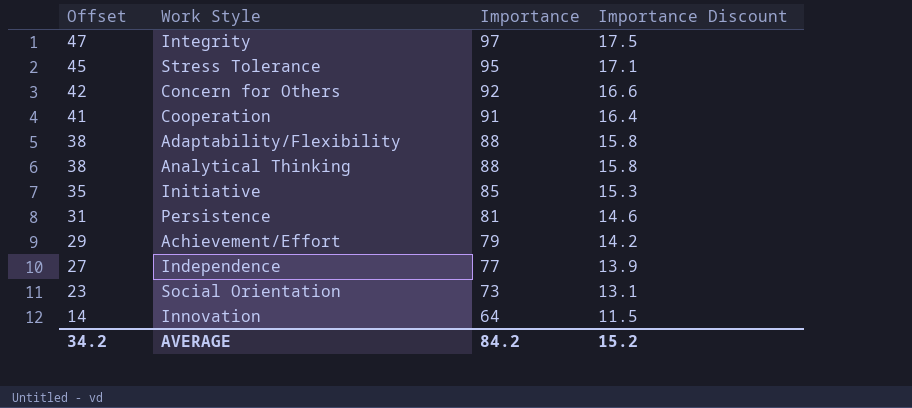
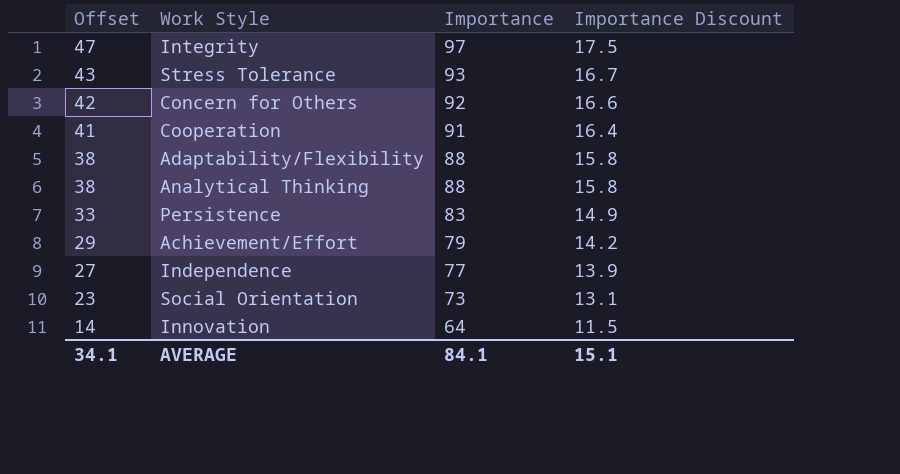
row Initiative: 35 | 85 | 15.3 -> none
Stress Tolerance | Offset: 45 -> 43
Stress Tolerance | Importance: 95 -> 93
Stress Tolerance | Importance Discount: 17.1 -> 16.7
Persistence | Offset: 31 -> 33
Persistence | Importance: 81 -> 83
Persistence | Importance Discount: 14.6 -> 14.9
AVERAGE | Offset: 34.2 -> 34.1
AVERAGE | Importance: 84.2 -> 84.1
AVERAGE | Importance Discount: 15.2 -> 15.1

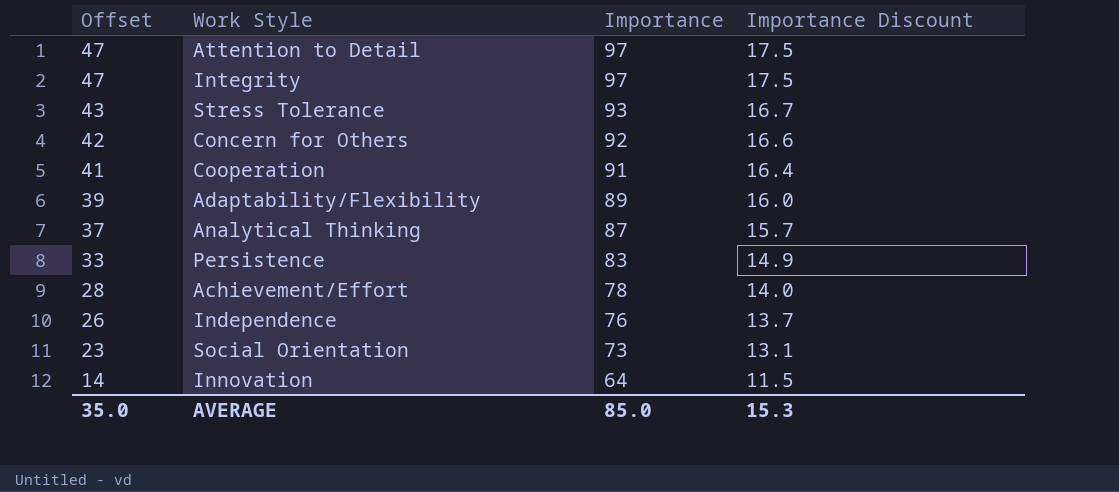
row Attention to Detail: none -> 47 | 97 | 17.5
Adaptability/Flexibility | Offset: 38 -> 39
Adaptability/Flexibility | Importance: 88 -> 89
Adaptability/Flexibility | Importance Discount: 15.8 -> 16.0
Analytical Thinking | Offset: 38 -> 37
Analytical Thinking | Importance: 88 -> 87
Analytical Thinking | Importance Discount: 15.8 -> 15.7
Achievement/Effort | Offset: 29 -> 28
Achievement/Effort | Importance: 79 -> 78
Achievement/Effort | Importance Discount: 14.2 -> 14.0
Independence | Offset: 27 -> 26
Independence | Importance: 77 -> 76
Independence | Importance Discount: 13.9 -> 13.7
AVERAGE | Offset: 34.1 -> 35.0
AVERAGE | Importance: 84.1 -> 85.0
AVERAGE | Importance Discount: 15.1 -> 15.3

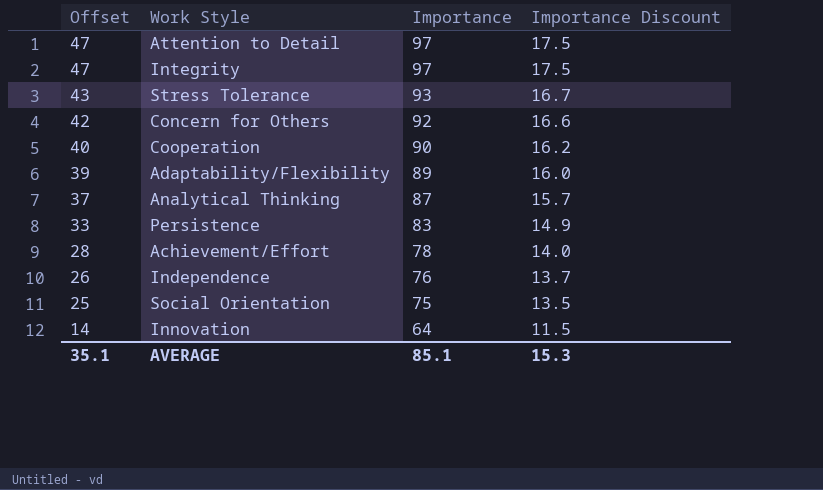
Cooperation | Offset: 41 -> 40
Cooperation | Importance: 91 -> 90
Cooperation | Importance Discount: 16.4 -> 16.2
Social Orientation | Offset: 23 -> 25
Social Orientation | Importance: 73 -> 75
Social Orientation | Importance Discount: 13.1 -> 13.5
AVERAGE | Offset: 35.0 -> 35.1
AVERAGE | Importance: 85.0 -> 85.1

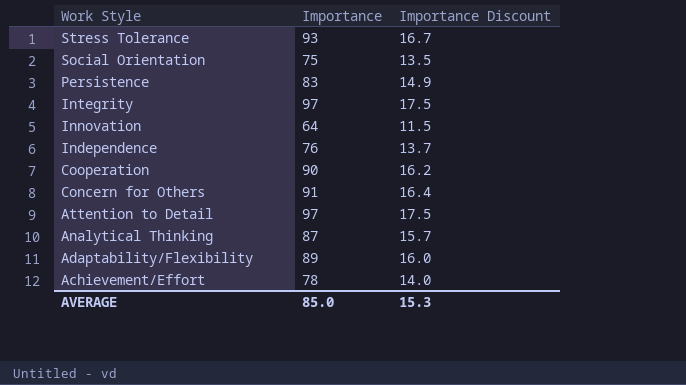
row order: Offset descending -> Work Style descending
column Offset | formula: [Importance] - 50 -> none
Concern for Others | Importance: 92 -> 91
Concern for Others | Importance Discount: 16.6 -> 16.4
AVERAGE | Importance: 85.1 -> 85.0

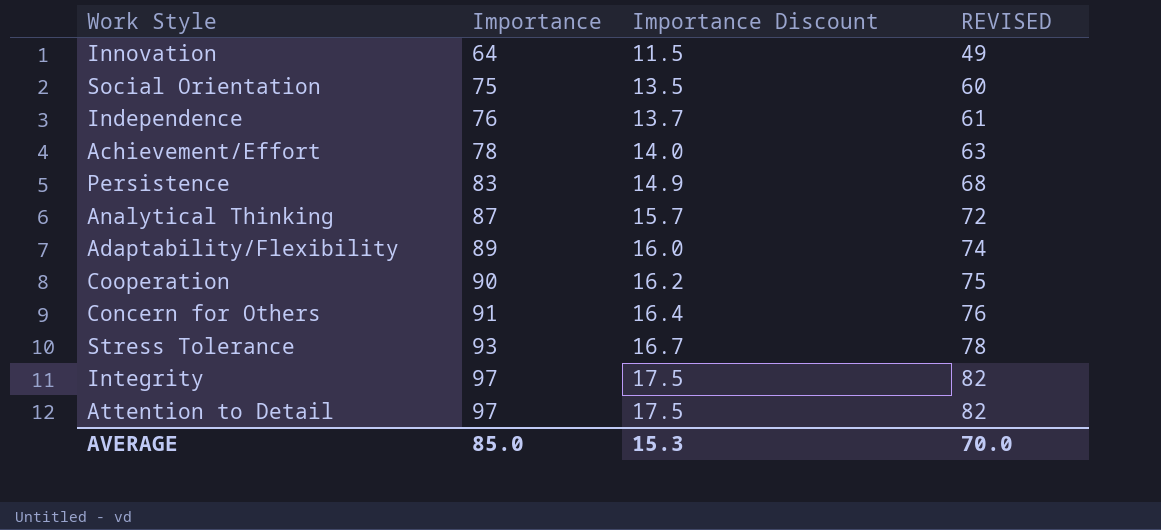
row order: Work Style descending -> Importance ascending
column REVISED | formula: none -> [Importance] - 15

